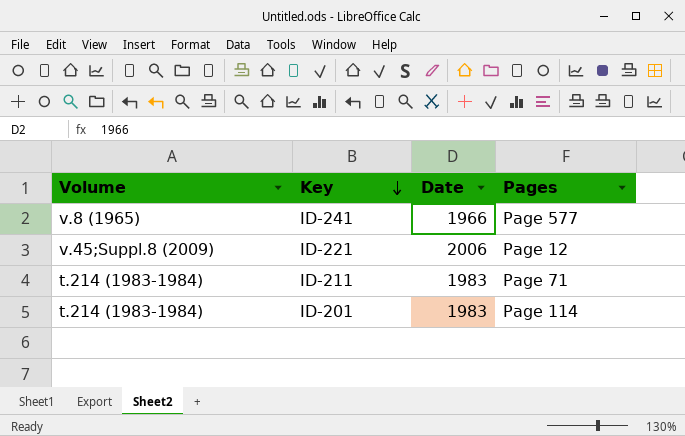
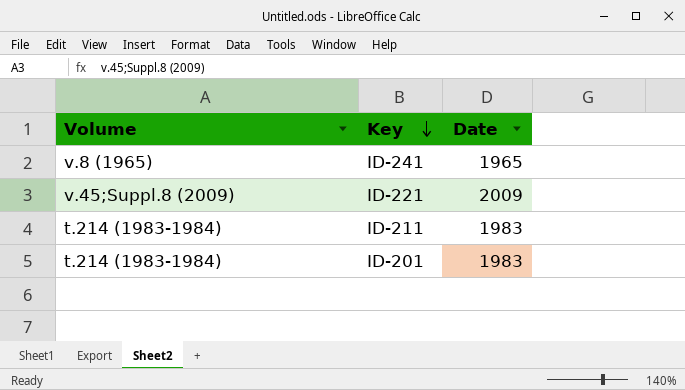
column Pages | position: 4 -> none
ID-241 | Date: 1966 -> 1965
ID-221 | Date: 2006 -> 2009

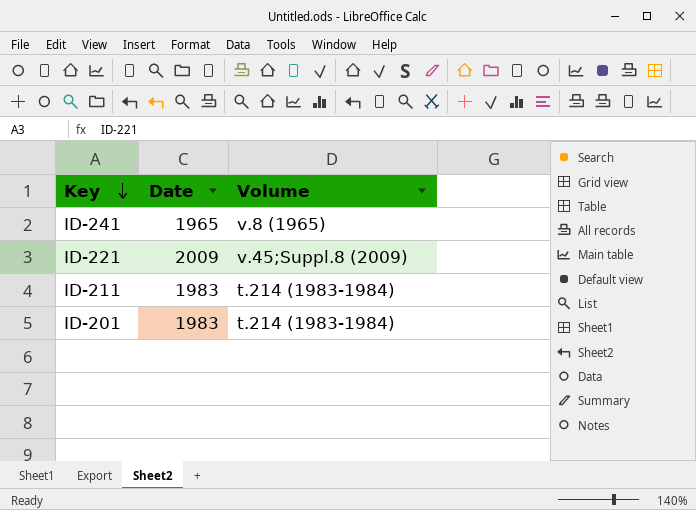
column Volume | position: 1 -> 3

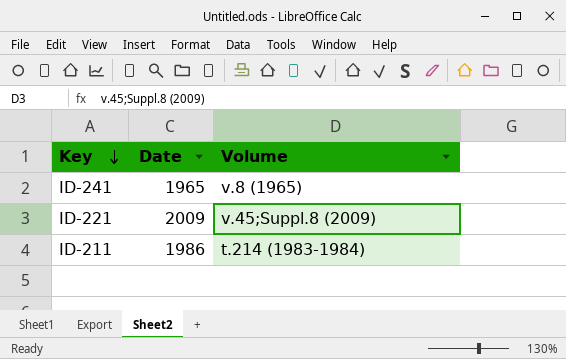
row ID-201: 1983 | t.214 (1983-1984) -> none
ID-211 | Date: 1983 -> 1986

